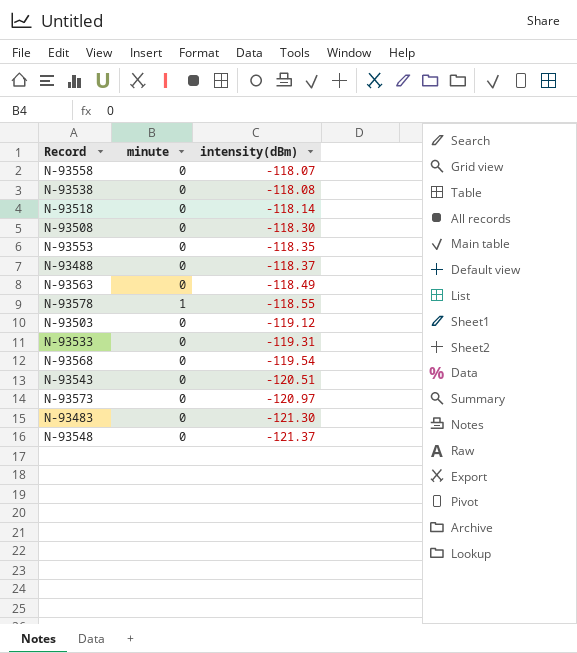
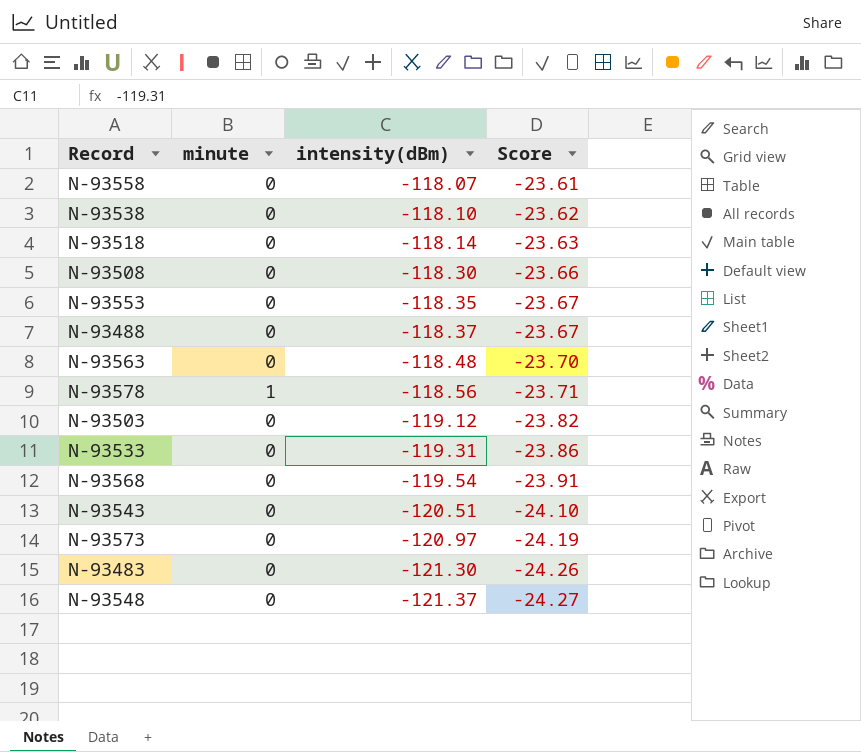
column Score | formula: none -> [intensity(dBm)] * 0.2
N-93538 | intensity(dBm): -118.08 -> -118.10
N-93563 | intensity(dBm): -118.49 -> -118.48
N-93578 | intensity(dBm): -118.55 -> -118.56

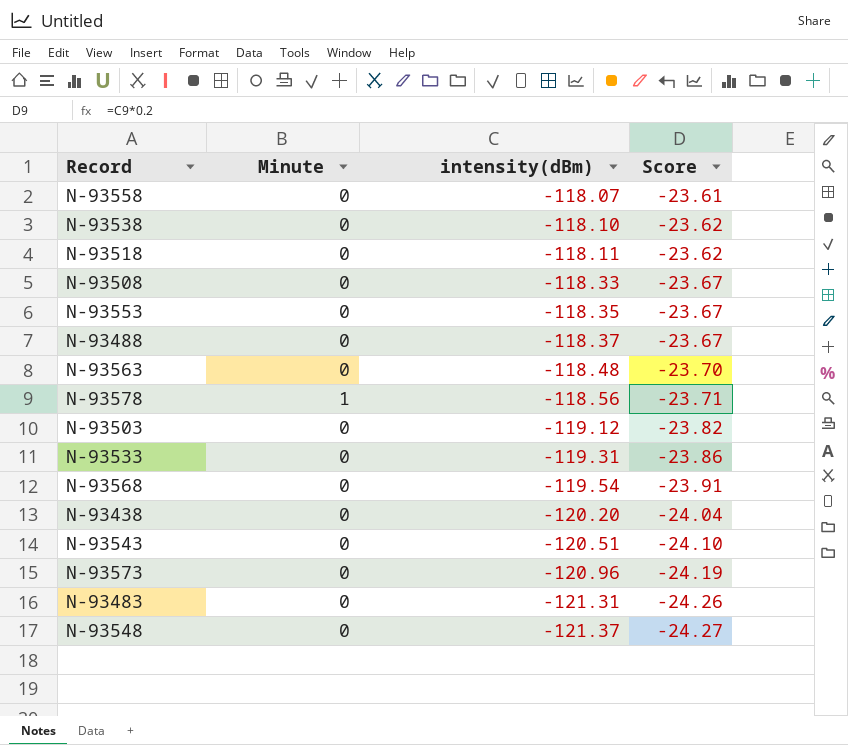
column name: minute -> Minute
N-93518 | intensity(dBm): -118.14 -> -118.11
N-93518 | Score: -23.63 -> -23.62
N-93508 | intensity(dBm): -118.30 -> -118.33
N-93508 | Score: -23.66 -> -23.67
row N-93438: none -> 0 | -120.20 | -24.04
N-93573 | intensity(dBm): -120.97 -> -120.96
N-93483 | intensity(dBm): -121.30 -> -121.31

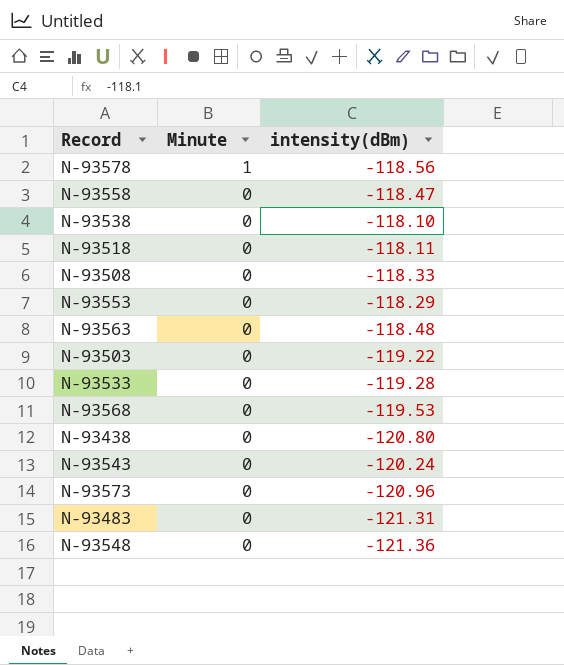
row order: intensity(dBm) descending -> Minute descending
column Score | formula: [intensity(dBm)] * 0.2 -> none
row N-93488: 0 | -118.37 | -23.67 -> none
N-93558 | intensity(dBm): -118.07 -> -118.47
N-93553 | intensity(dBm): -118.35 -> -118.29
N-93503 | intensity(dBm): -119.12 -> -119.22
N-93533 | intensity(dBm): -119.31 -> -119.28
N-93568 | intensity(dBm): -119.54 -> -119.53
N-93438 | intensity(dBm): -120.20 -> -120.80
N-93543 | intensity(dBm): -120.51 -> -120.24
N-93548 | intensity(dBm): -121.37 -> -121.36

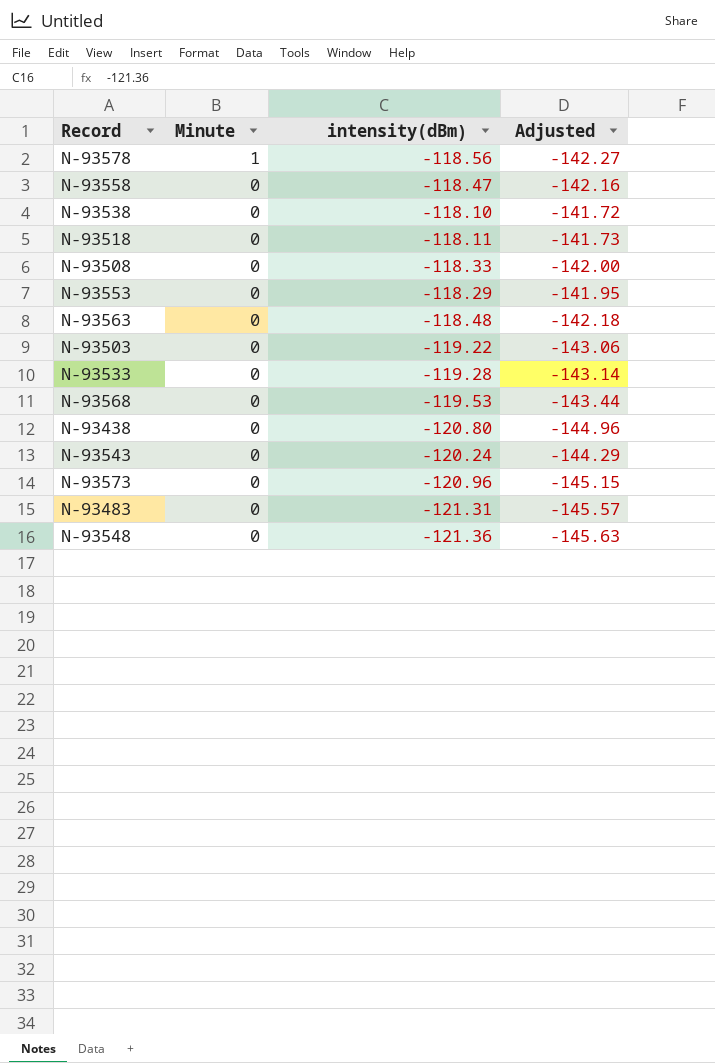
column Adjusted | formula: none -> [intensity(dBm)] * 1.2

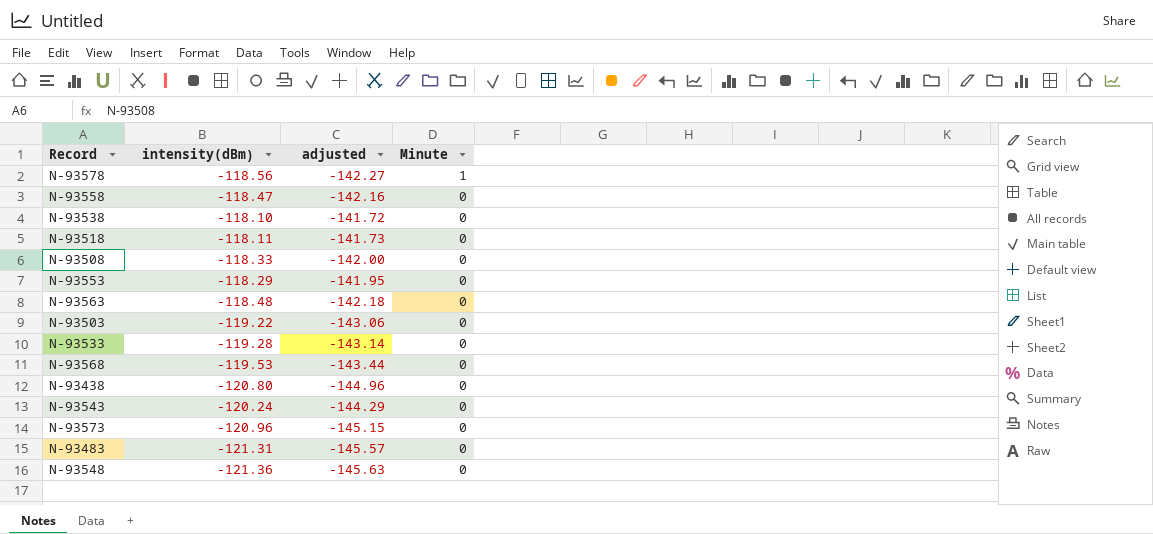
column name: Adjusted -> adjusted
column Minute | position: 2 -> 4

